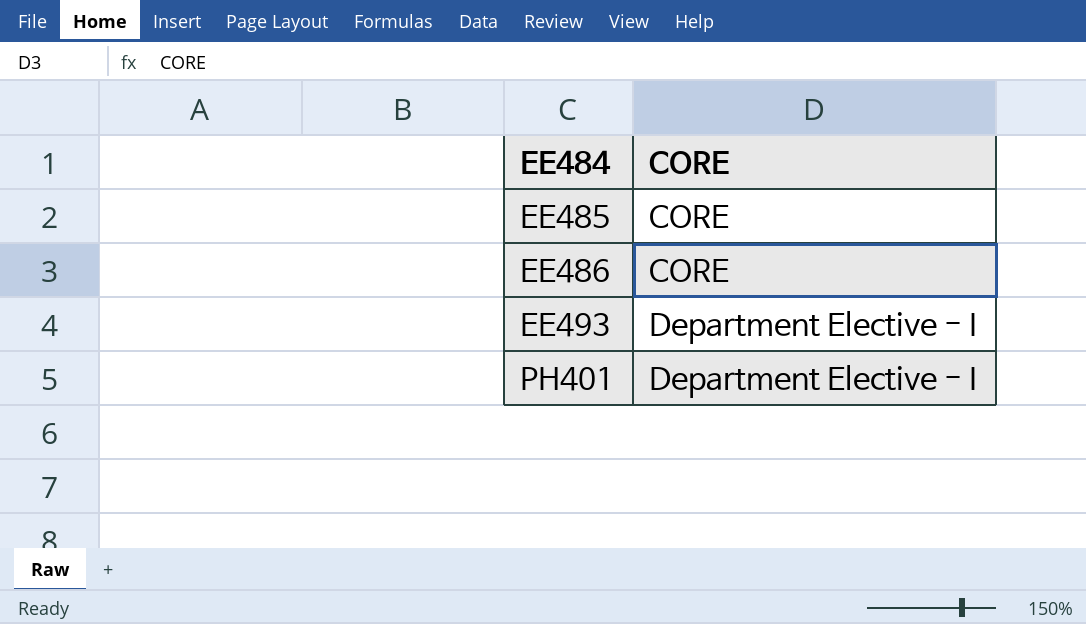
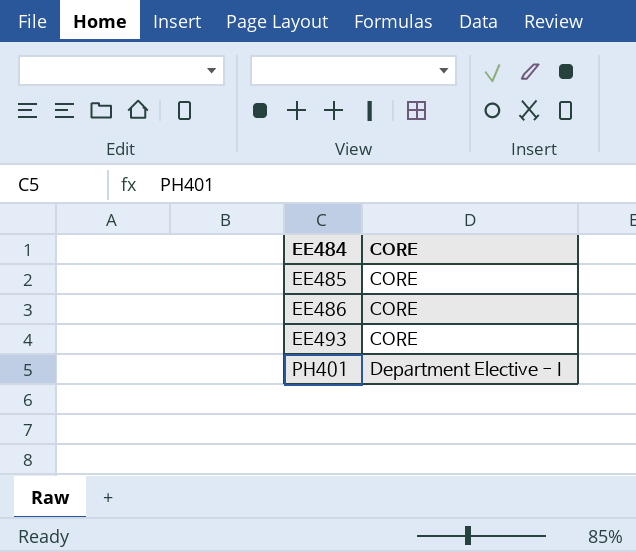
EE493 | CORE: Department Elective - I -> CORE

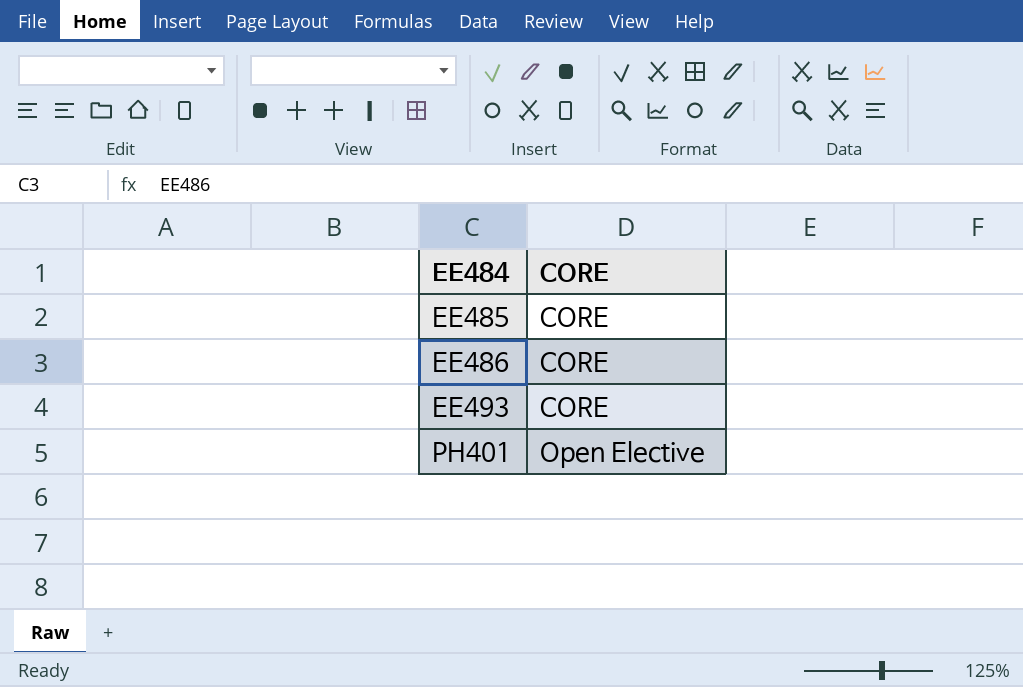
PH401 | CORE: Department Elective - I -> Open Elective

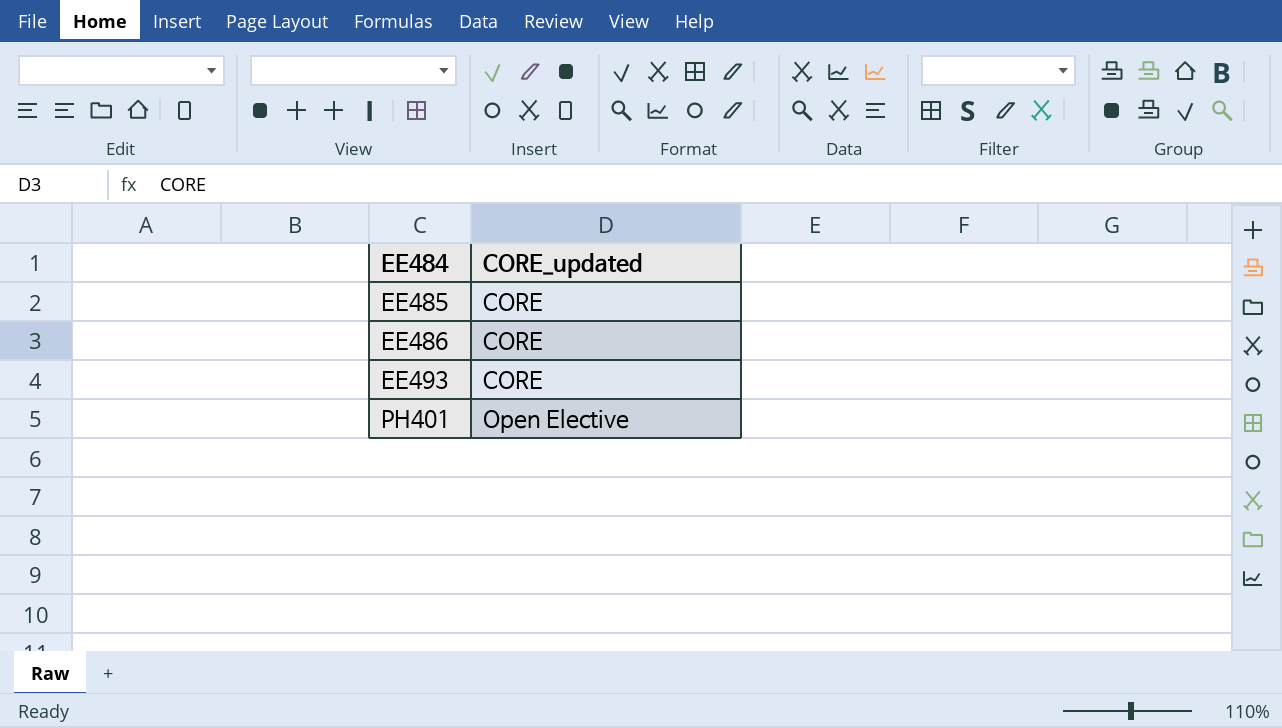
column name: CORE -> CORE_updated

